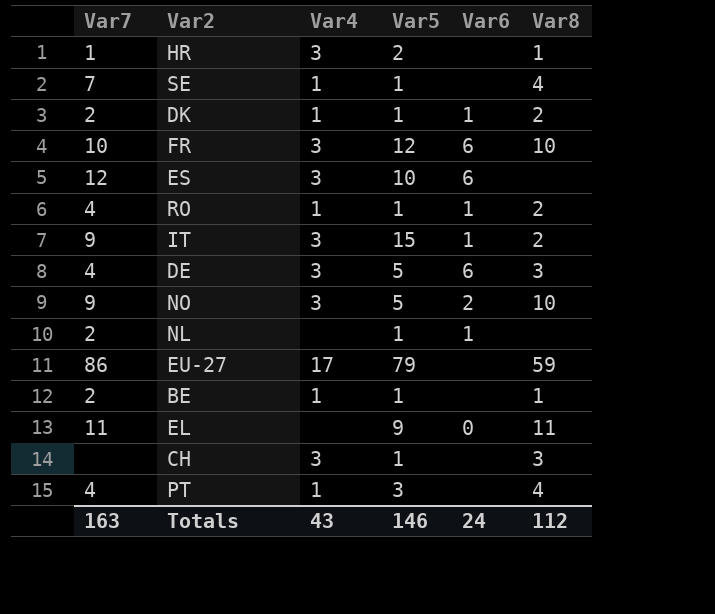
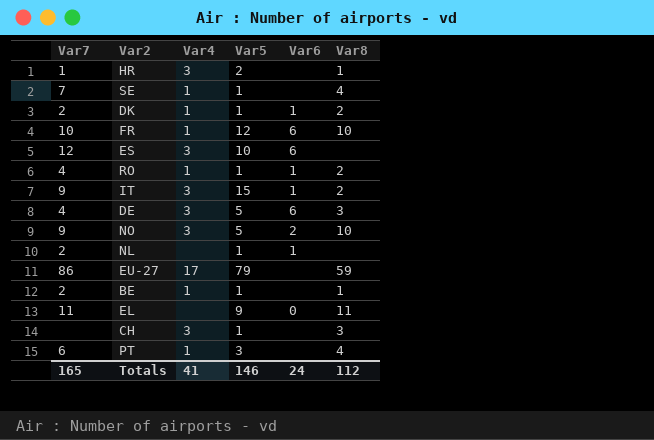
FR | Var4: 3 -> 1
PT | Var7: 4 -> 6
Totals | Var7: 163 -> 165
Totals | Var4: 43 -> 41

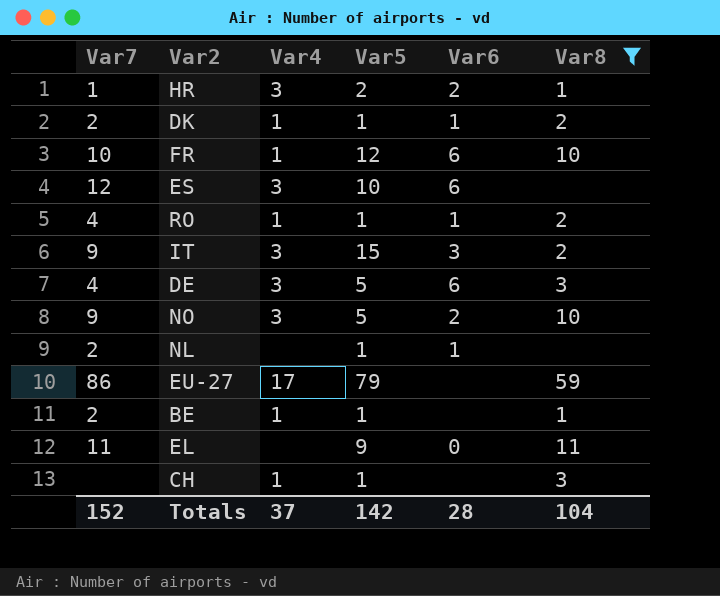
filter: none -> Var8 != 4
HR | Var6: none -> 2
IT | Var6: 1 -> 3
CH | Var4: 3 -> 1
Totals | Var7: 165 -> 152
Totals | Var4: 41 -> 37
Totals | Var5: 146 -> 142
Totals | Var6: 24 -> 28
Totals | Var8: 112 -> 104

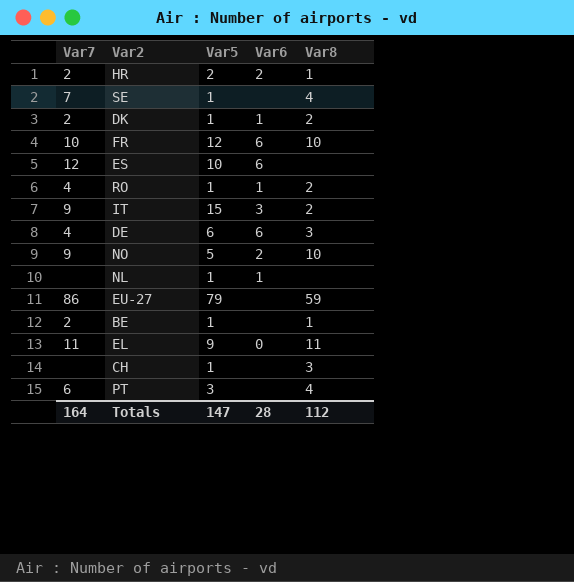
filter: Var8 != 4 -> none
column Var4 | position: 3 -> none
HR | Var7: 1 -> 2
DE | Var5: 5 -> 6
NL | Var7: 2 -> none
Totals | Var7: 152 -> 164
Totals | Var5: 142 -> 147
Totals | Var8: 104 -> 112

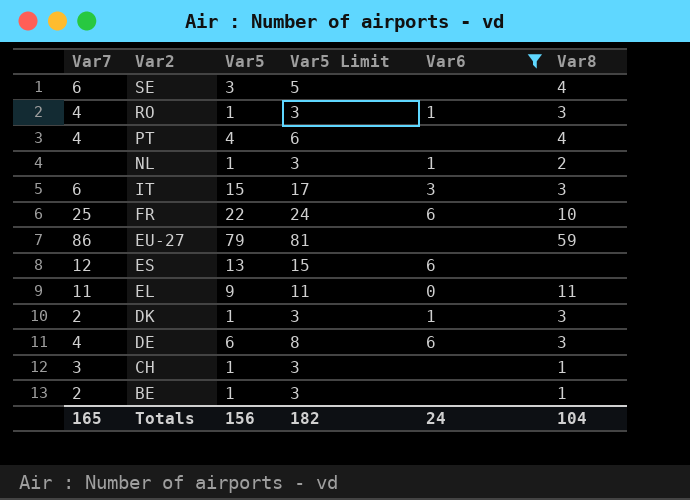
filter: none -> Var6 != 2
row order: none -> Var2 descending
column Var5 Limit | formula: none -> [Var5] + 2
SE | Var7: 7 -> 6
SE | Var5: 1 -> 3
RO | Var8: 2 -> 3
PT | Var7: 6 -> 4
PT | Var5: 3 -> 4
NL | Var8: none -> 2
IT | Var7: 9 -> 6
IT | Var8: 2 -> 3
FR | Var7: 10 -> 25
FR | Var5: 12 -> 22
ES | Var5: 10 -> 13
DK | Var8: 2 -> 3
CH | Var7: none -> 3
CH | Var8: 3 -> 1
Totals | Var7: 164 -> 165
Totals | Var5: 147 -> 156
Totals | Var6: 28 -> 24
Totals | Var8: 112 -> 104

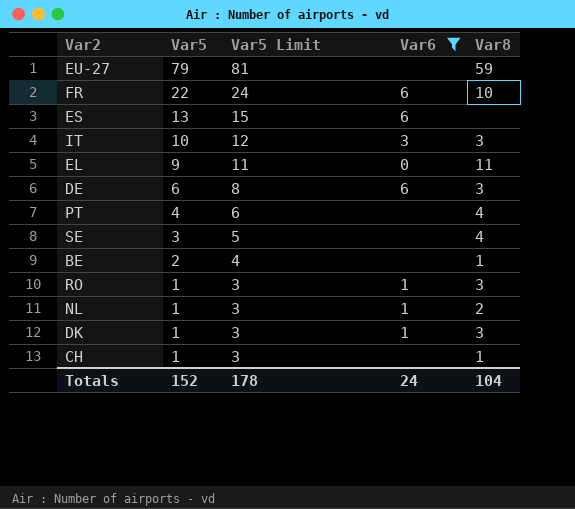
row order: Var2 descending -> Var5 descending
column Var7 | position: 1 -> none
IT | Var5: 15 -> 10
IT | Var5 Limit: 17 -> 12
BE | Var5: 1 -> 2
BE | Var5 Limit: 3 -> 4
Totals | Var5: 156 -> 152
Totals | Var5 Limit: 182 -> 178

